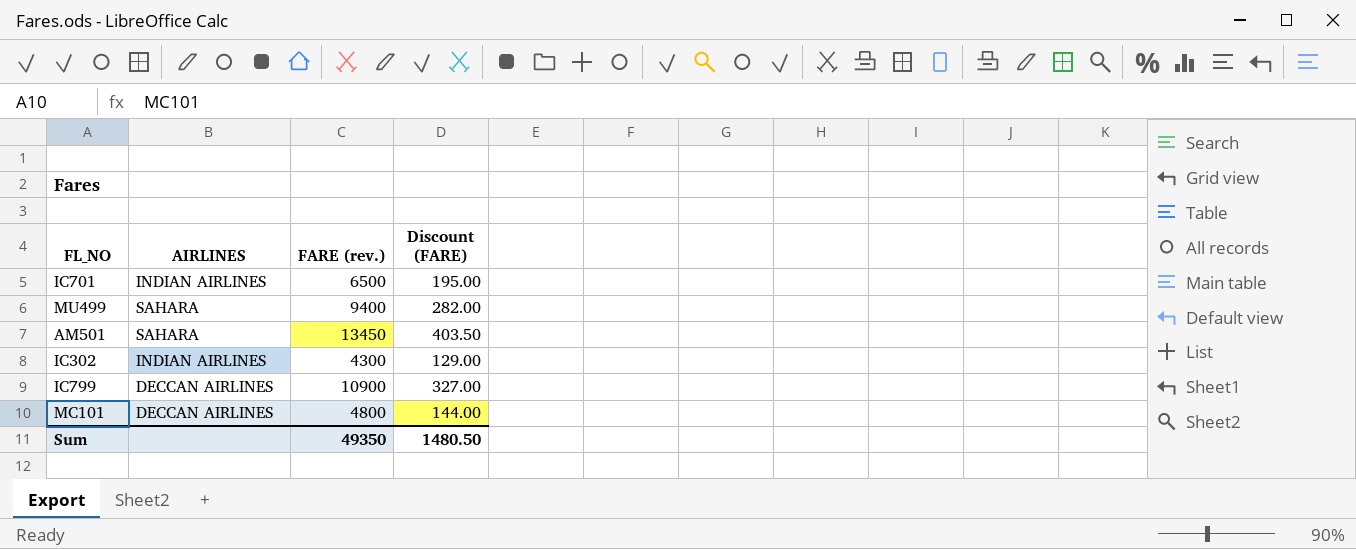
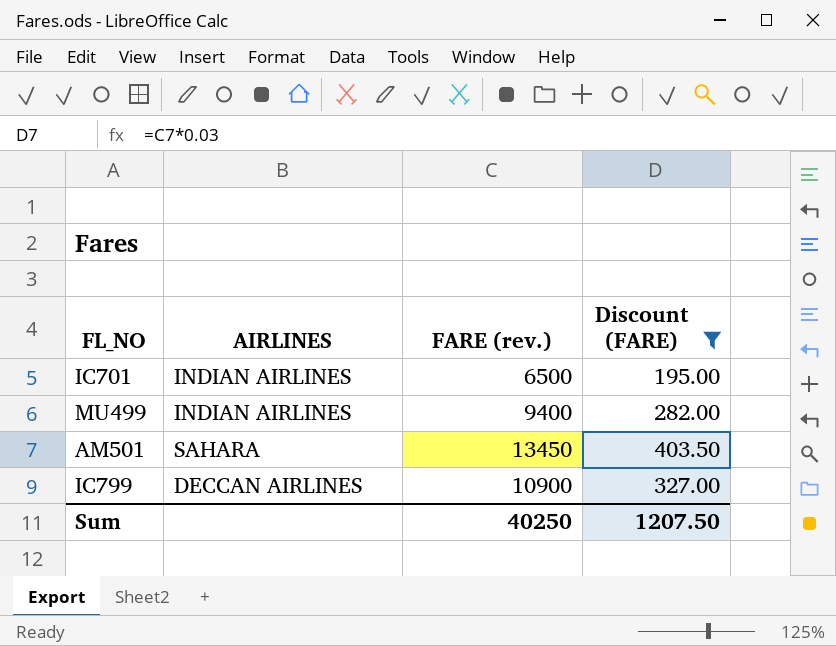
filter: none -> Discount (FARE) >= 195.00
MU499 | AIRLINES: SAHARA -> INDIAN AIRLINES
Sum | FARE (rev.): 49350 -> 40250
Sum | Discount (FARE): 1480.50 -> 1207.50

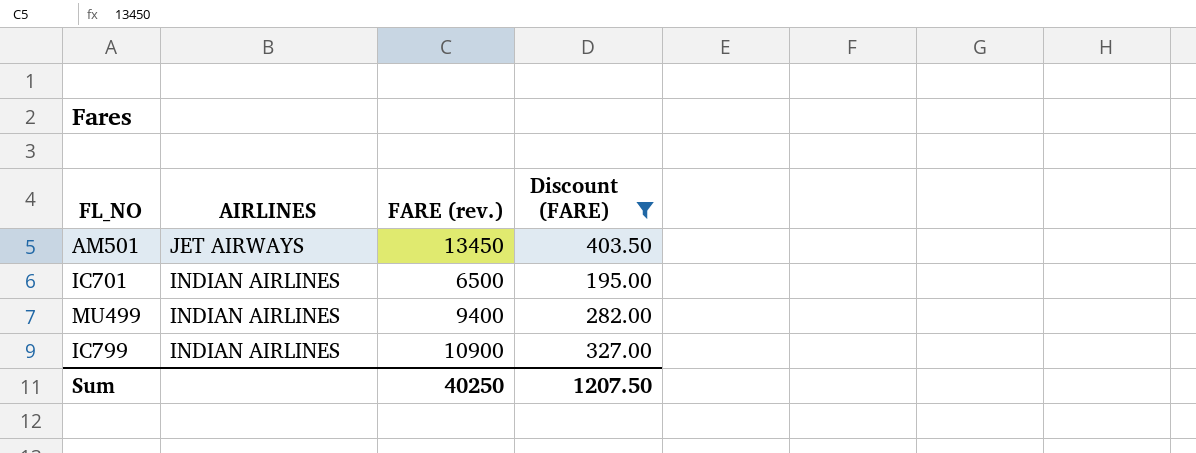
row order: none -> AIRLINES descending
AM501 | AIRLINES: SAHARA -> JET AIRWAYS
IC799 | AIRLINES: DECCAN AIRLINES -> INDIAN AIRLINES

